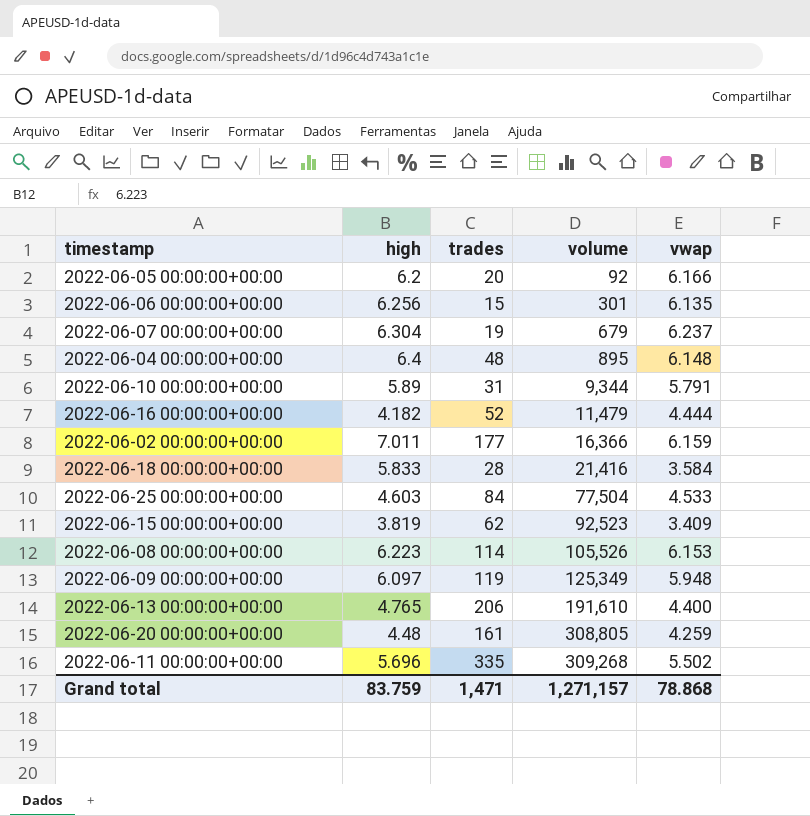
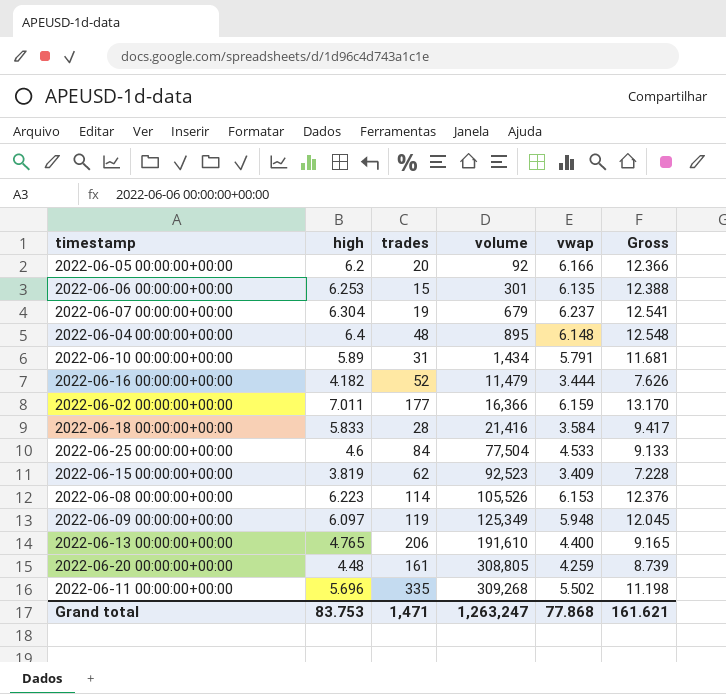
column Gross | formula: none -> [high] + [vwap]
2022-06-06 00:00:00+00:00 | high: 6.256 -> 6.253
2022-06-10 00:00:00+00:00 | volume: 9,344 -> 1,434
2022-06-16 00:00:00+00:00 | vwap: 4.444 -> 3.444
2022-06-25 00:00:00+00:00 | high: 4.603 -> 4.6
Grand total | high: 83.759 -> 83.753
Grand total | volume: 1,271,157 -> 1,263,247
Grand total | vwap: 78.868 -> 77.868

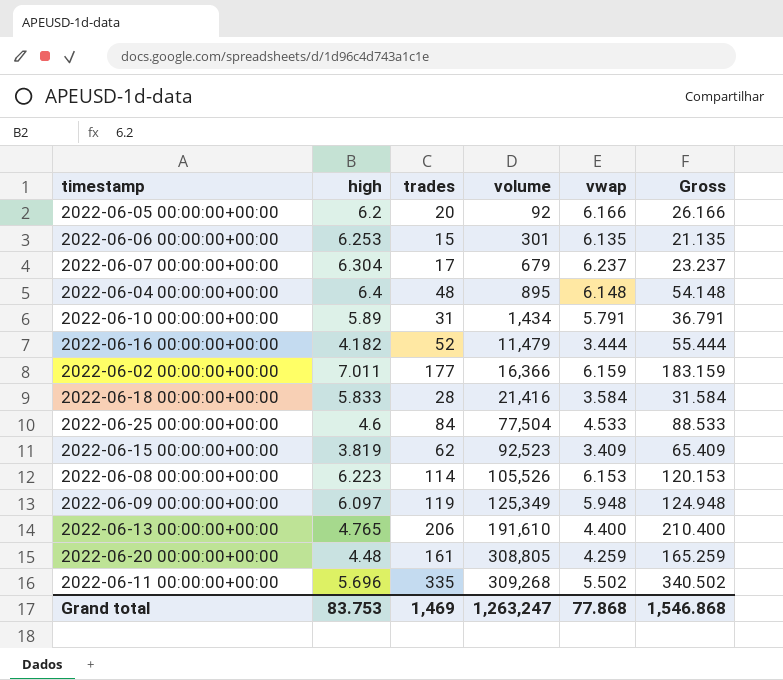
column Gross | formula: [high] + [vwap] -> [trades] + [vwap]
2022-06-07 00:00:00+00:00 | trades: 19 -> 17
Grand total | trades: 1,471 -> 1,469
Grand total | Gross: 161.621 -> 1,546.868

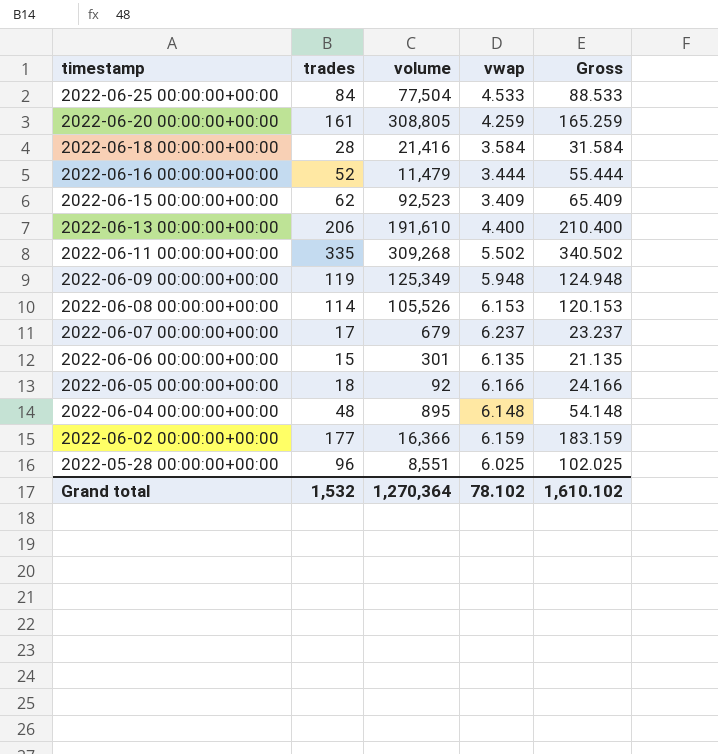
row order: volume ascending -> timestamp descending
column high | position: 2 -> none
row 2022-06-10 00:00:00+00:00: 5.89 | 31 | 1,434 | 5.791 | 36.791 -> none
2022-06-05 00:00:00+00:00 | trades: 20 -> 18
2022-06-05 00:00:00+00:00 | Gross: 26.166 -> 24.166
row 2022-05-28 00:00:00+00:00: none -> 96 | 8,551 | 6.025 | 102.025
Grand total | trades: 1,469 -> 1,532
Grand total | volume: 1,263,247 -> 1,270,364
Grand total | vwap: 77.868 -> 78.102
Grand total | Gross: 1,546.868 -> 1,610.102

